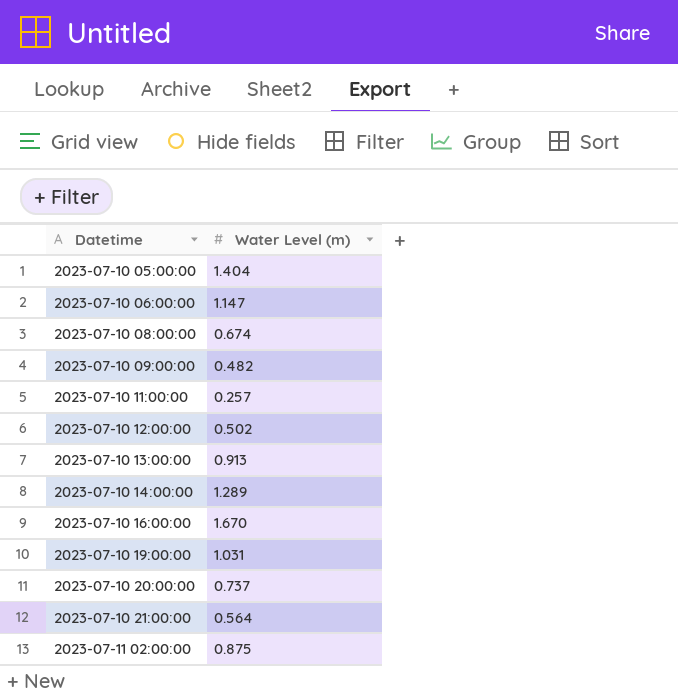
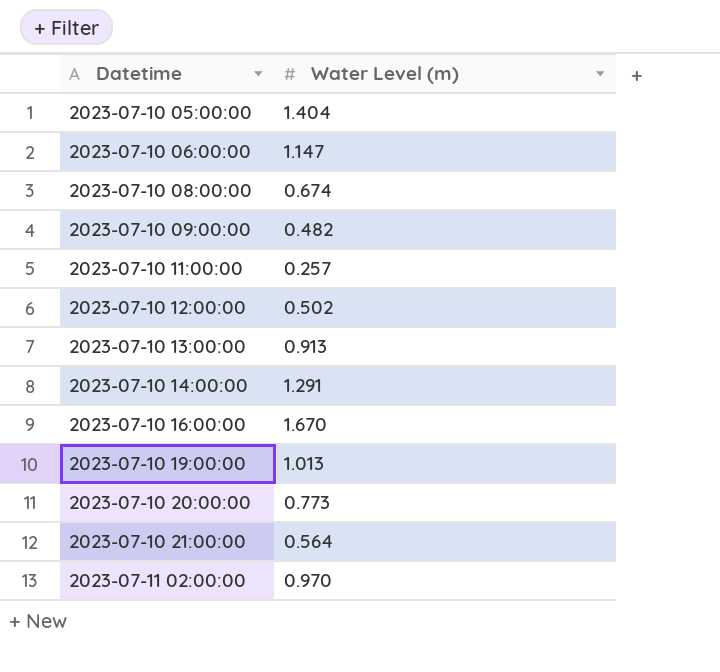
2023-07-10 14:00:00 | Water Level (m): 1.289 -> 1.291
2023-07-10 19:00:00 | Water Level (m): 1.031 -> 1.013
2023-07-10 20:00:00 | Water Level (m): 0.737 -> 0.773
2023-07-11 02:00:00 | Water Level (m): 0.875 -> 0.970

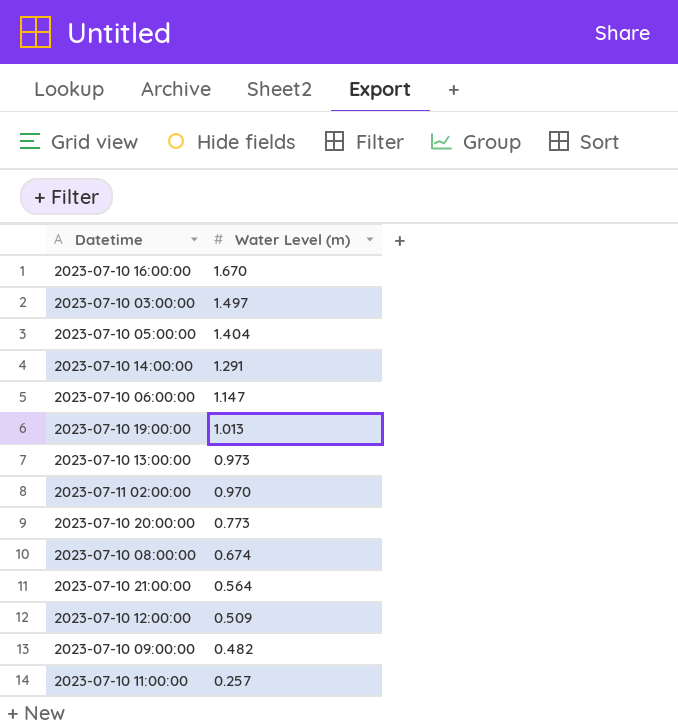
row order: Datetime ascending -> Water Level (m) descending
row 2023-07-10 03:00:00: none -> 1.497
2023-07-10 13:00:00 | Water Level (m): 0.913 -> 0.973
2023-07-10 12:00:00 | Water Level (m): 0.502 -> 0.509

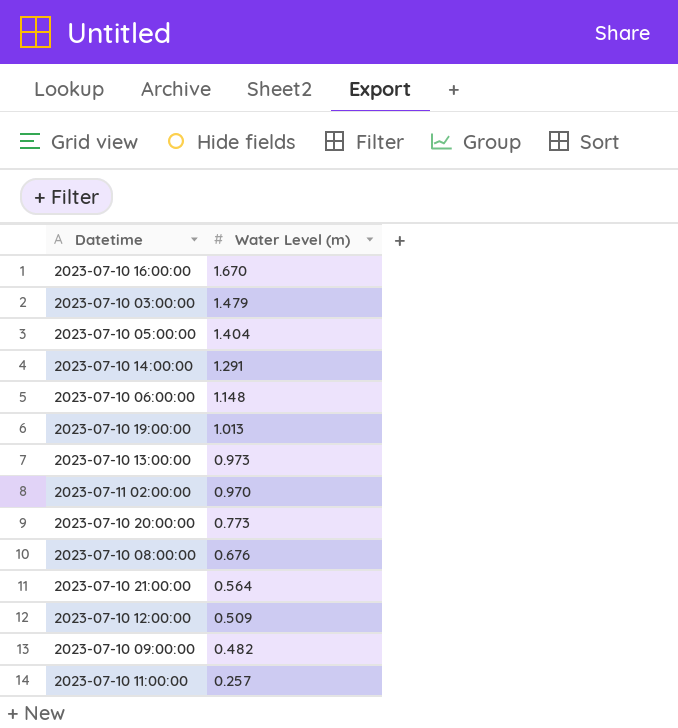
2023-07-10 03:00:00 | Water Level (m): 1.497 -> 1.479
2023-07-10 06:00:00 | Water Level (m): 1.147 -> 1.148
2023-07-10 08:00:00 | Water Level (m): 0.674 -> 0.676

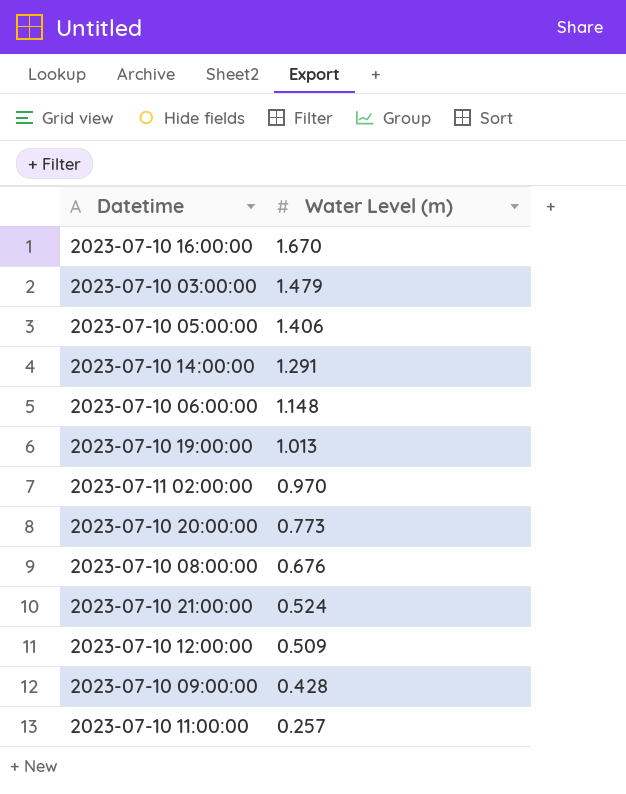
row 2023-07-10 13:00:00: 0.973 -> none
2023-07-10 05:00:00 | Water Level (m): 1.404 -> 1.406
2023-07-10 21:00:00 | Water Level (m): 0.564 -> 0.524
2023-07-10 09:00:00 | Water Level (m): 0.482 -> 0.428

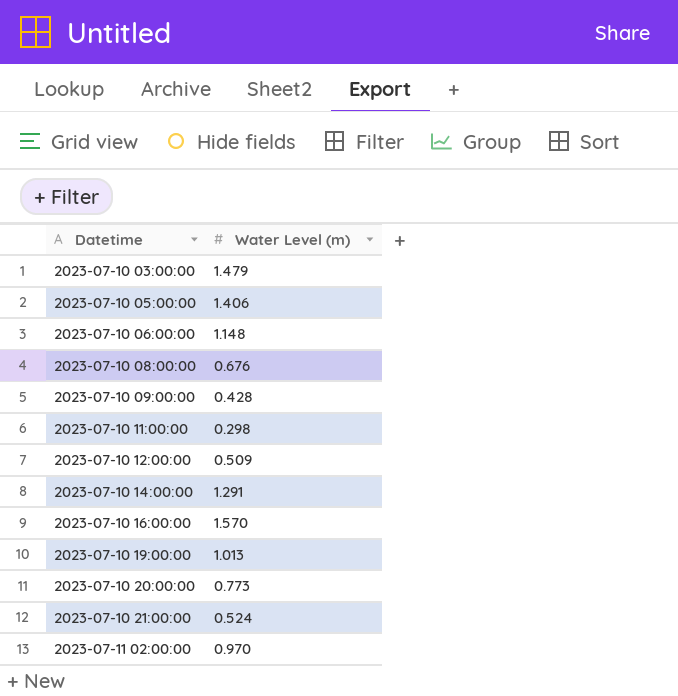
row order: Water Level (m) descending -> Datetime ascending
2023-07-10 11:00:00 | Water Level (m): 0.257 -> 0.298
2023-07-10 16:00:00 | Water Level (m): 1.670 -> 1.570

